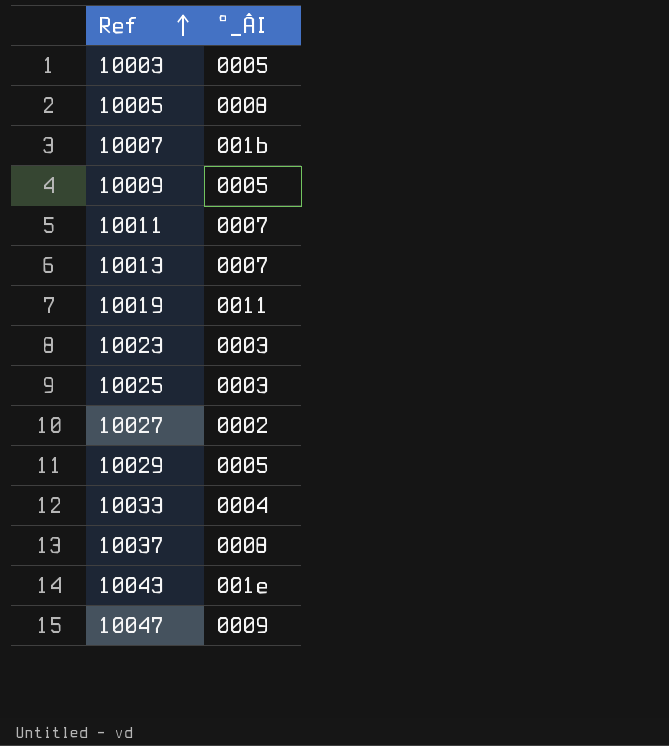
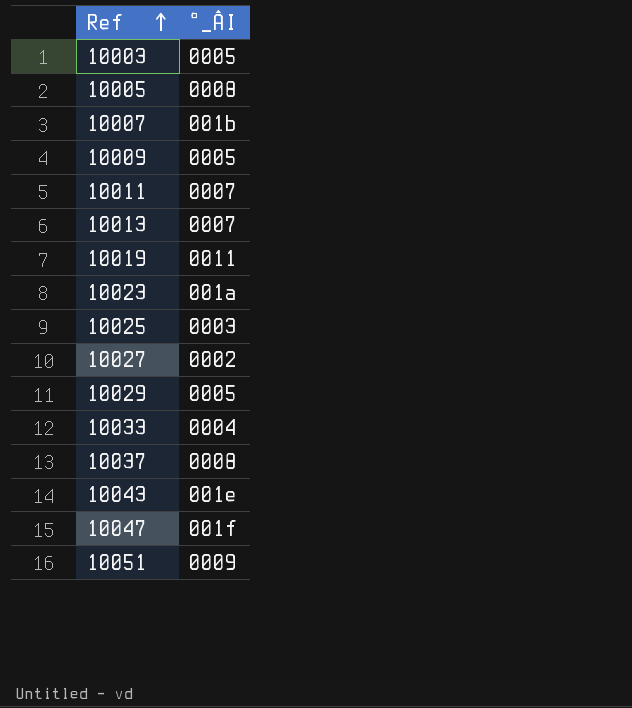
10023 | °_ÂI: 0003 -> 001a
10047 | °_ÂI: 0009 -> 001f
row 10051: none -> 0009

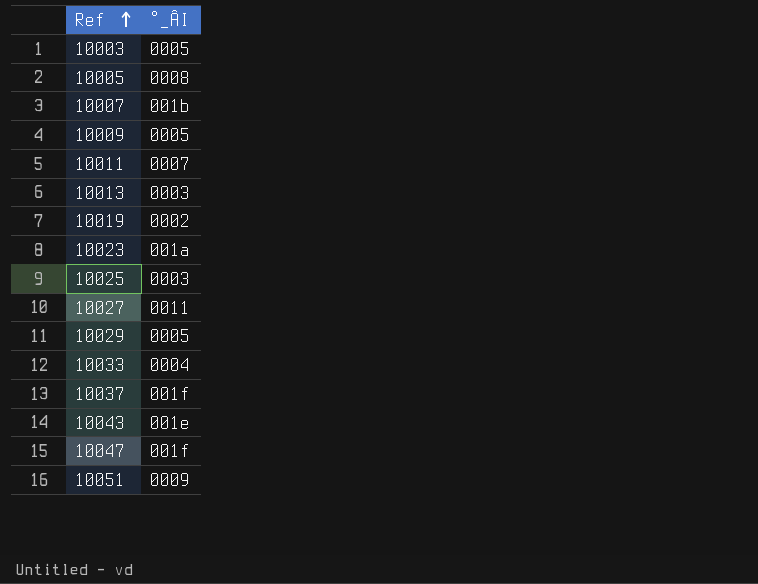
10013 | °_ÂI: 0007 -> 0003
10019 | °_ÂI: 0011 -> 0002
10027 | °_ÂI: 0002 -> 0011
10037 | °_ÂI: 0008 -> 001f

